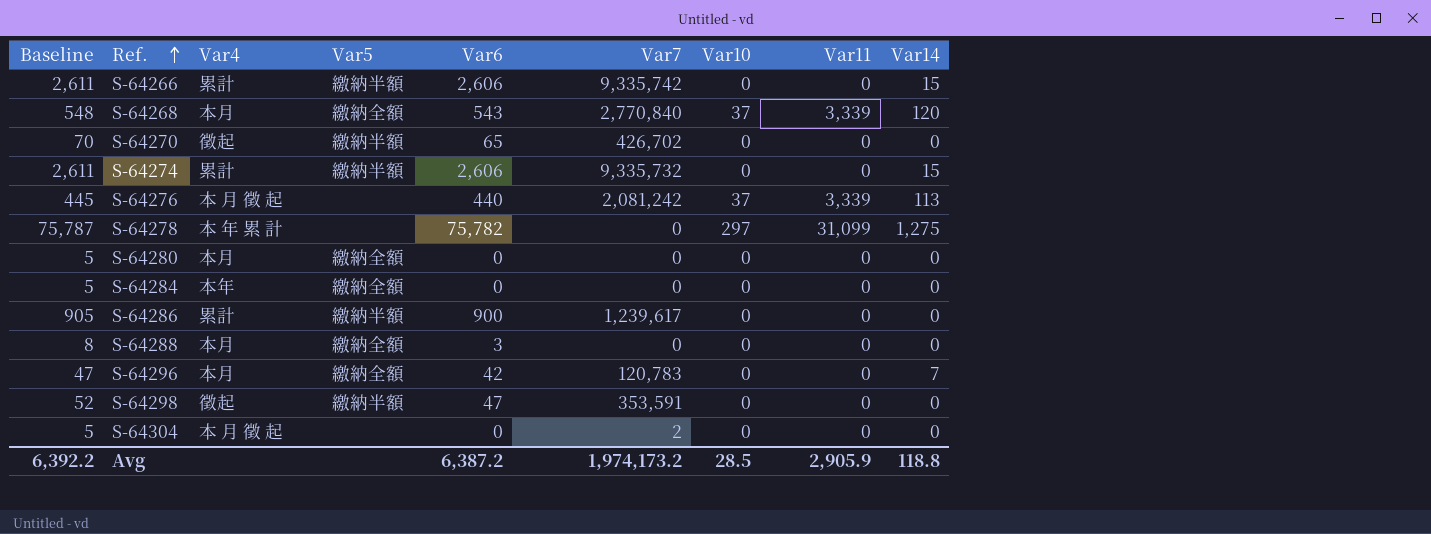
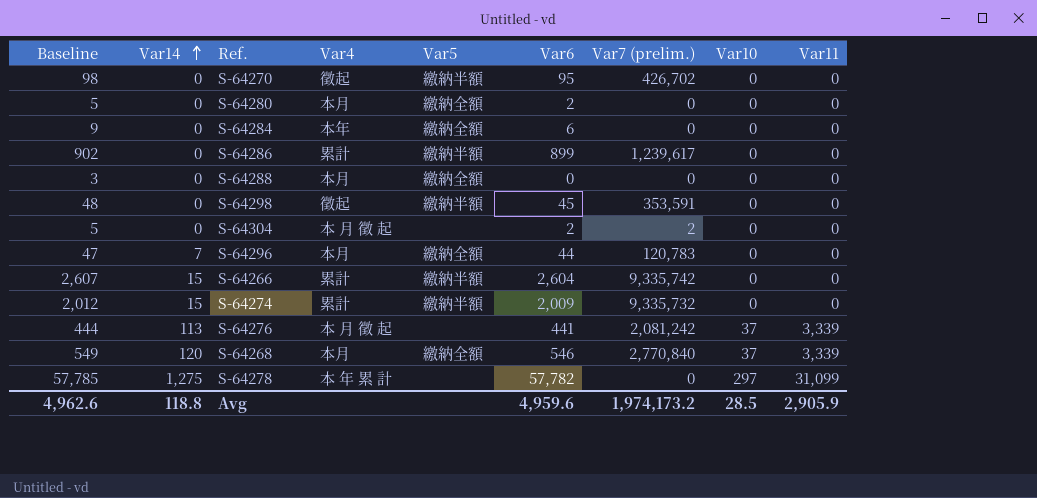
row order: Ref. ascending -> Var14 ascending
column Baseline | formula: [Var6] + 5 -> [Var6] + 3
column Var14 | position: 9 -> 2
column name: Var7 -> Var7 (prelim.)
S-64270 | Var6: 65 -> 95
S-64280 | Var6: 0 -> 2
S-64284 | Var6: 0 -> 6
S-64286 | Var6: 900 -> 899
S-64288 | Var6: 3 -> 0
S-64298 | Var6: 47 -> 45
S-64304 | Var6: 0 -> 2
S-64296 | Var6: 42 -> 44
S-64266 | Var6: 2,606 -> 2,604
S-64274 | Var6: 2,606 -> 2,009
S-64276 | Var6: 440 -> 441
S-64268 | Var6: 543 -> 546
S-64278 | Var6: 75,782 -> 57,782
Avg | Baseline: 6,392.2 -> 4,962.6
Avg | Var6: 6,387.2 -> 4,959.6

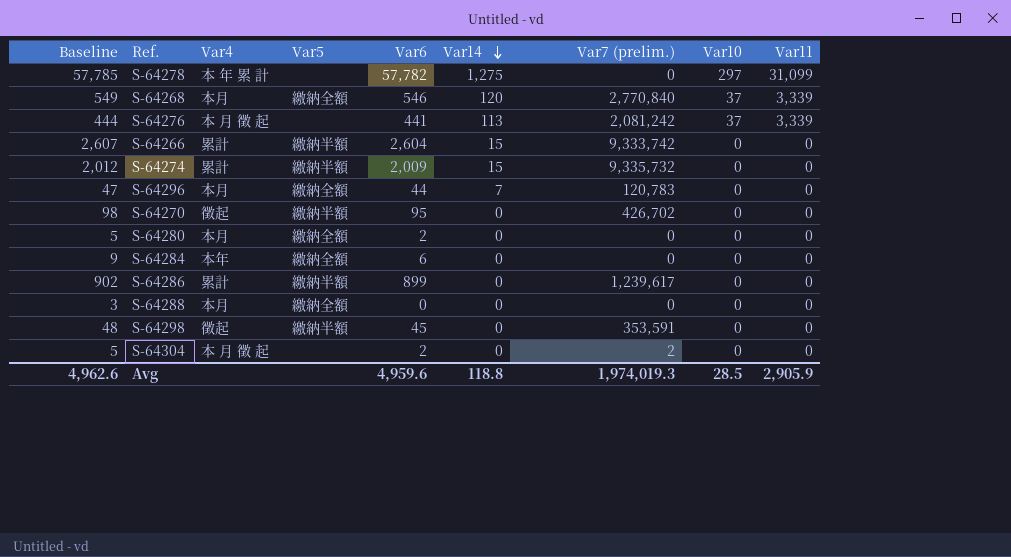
row order: Var14 ascending -> Var14 descending
column Var14 | position: 2 -> 6
S-64266 | Var7 (prelim.): 9,335,742 -> 9,333,742
Avg | Var7 (prelim.): 1,974,173.2 -> 1,974,019.3

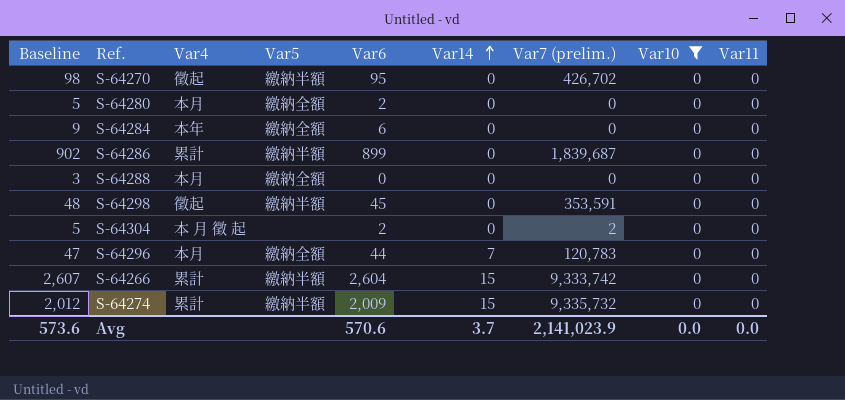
filter: none -> Var10 = 0
row order: Var14 descending -> Var14 ascending
S-64286 | Var7 (prelim.): 1,239,617 -> 1,839,687
Avg | Baseline: 4,962.6 -> 573.6
Avg | Var6: 4,959.6 -> 570.6
Avg | Var14: 118.8 -> 3.7
Avg | Var7 (prelim.): 1,974,019.3 -> 2,141,023.9
Avg | Var10: 28.5 -> 0.0
Avg | Var11: 2,905.9 -> 0.0

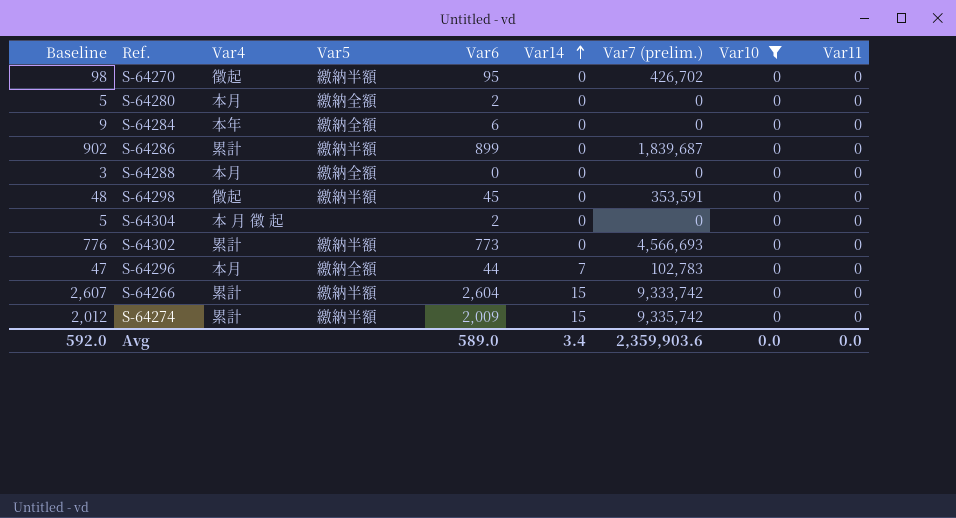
S-64304 | Var7 (prelim.): 2 -> 0
row S-64302: none -> 776 | 累計 | 繳納半額 | 773 | 0 | 4,566,693 | 0 | 0
S-64296 | Var7 (prelim.): 120,783 -> 102,783
S-64274 | Var7 (prelim.): 9,335,732 -> 9,335,742
Avg | Baseline: 573.6 -> 592.0
Avg | Var6: 570.6 -> 589.0
Avg | Var14: 3.7 -> 3.4
Avg | Var7 (prelim.): 2,141,023.9 -> 2,359,903.6

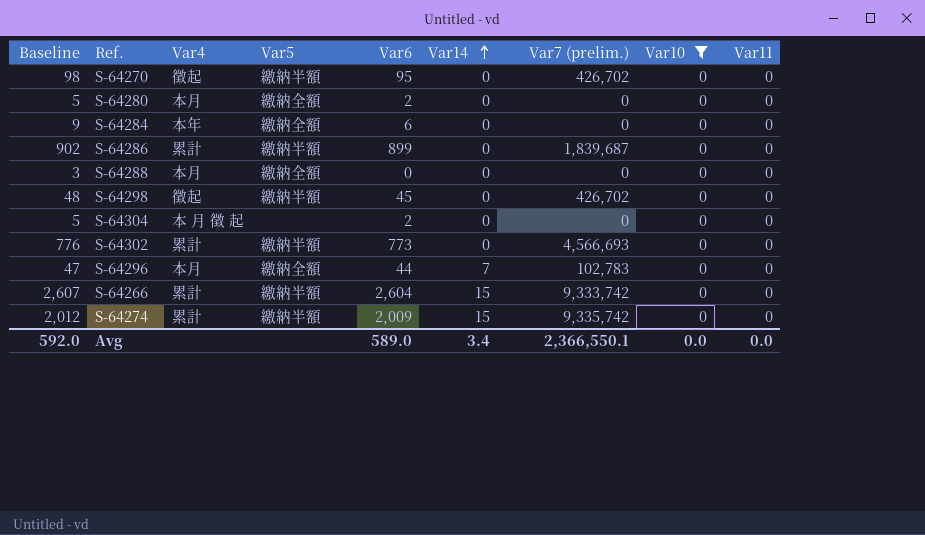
S-64298 | Var7 (prelim.): 353,591 -> 426,702
Avg | Var7 (prelim.): 2,359,903.6 -> 2,366,550.1

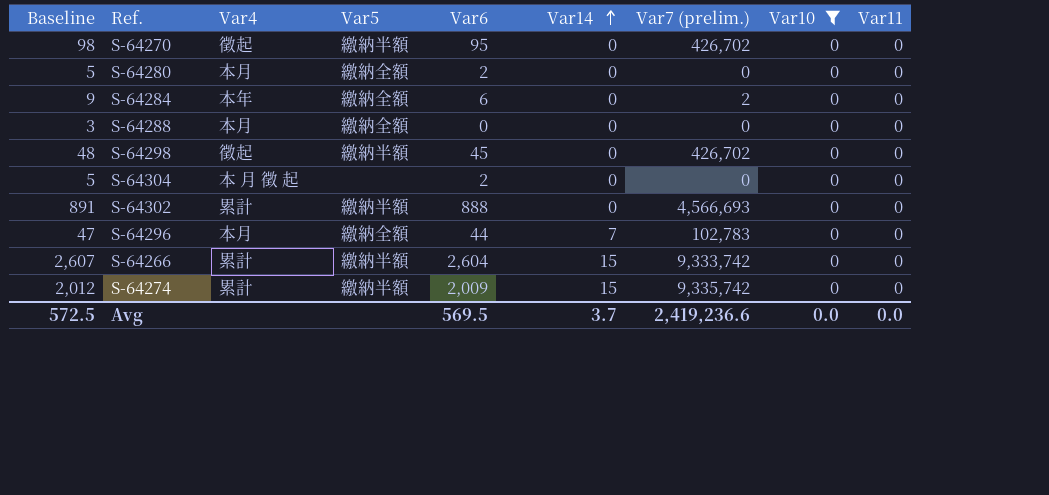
row S-64286: 902 | 累計 | 繳納半額 | 899 | 0 | 1,839,687 | 0 | 0 -> none
S-64284 | Var7 (prelim.): 0 -> 2
S-64302 | Baseline: 776 -> 891
S-64302 | Var6: 773 -> 888
Avg | Baseline: 592.0 -> 572.5
Avg | Var6: 589.0 -> 569.5
Avg | Var14: 3.4 -> 3.7
Avg | Var7 (prelim.): 2,366,550.1 -> 2,419,236.6

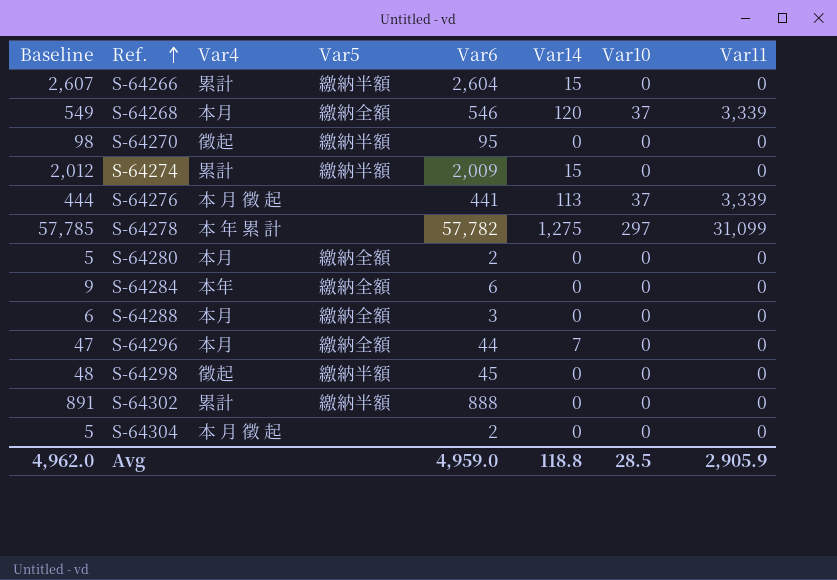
filter: Var10 = 0 -> none
row order: Var14 ascending -> Ref. ascending
column Var7 (prelim.) | position: 7 -> none
S-64288 | Baseline: 3 -> 6
S-64288 | Var6: 0 -> 3
Avg | Baseline: 572.5 -> 4,962.0
Avg | Var6: 569.5 -> 4,959.0
Avg | Var14: 3.7 -> 118.8
Avg | Var10: 0.0 -> 28.5
Avg | Var11: 0.0 -> 2,905.9

